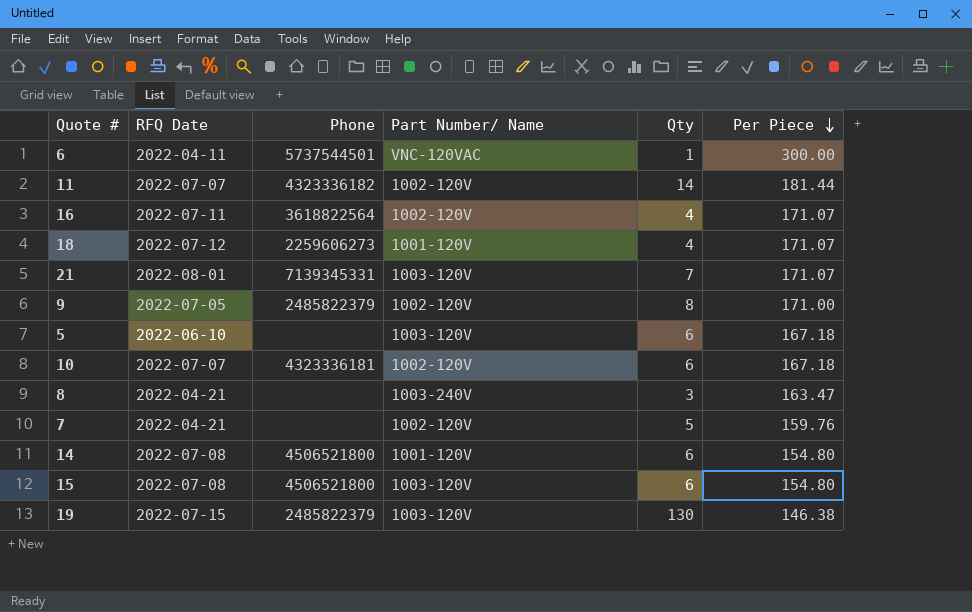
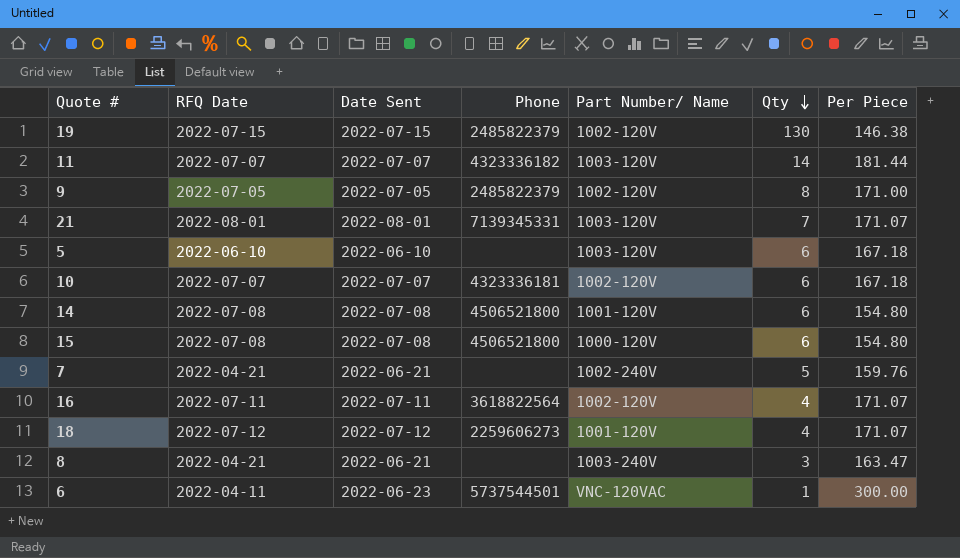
row order: Per Piece descending -> Qty descending
column Date Sent | position: none -> 3
19 | Part Number/ Name: 1003-120V -> 1002-120V
11 | Part Number/ Name: 1002-120V -> 1003-120V
15 | Part Number/ Name: 1003-120V -> 1000-120V
7 | Part Number/ Name: 1002-120V -> 1002-240V

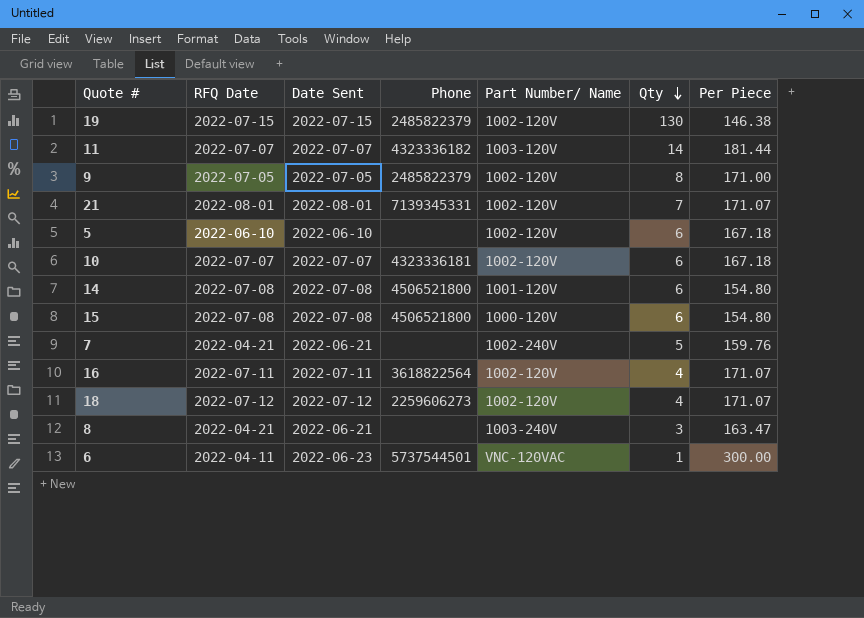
21 | Part Number/ Name: 1003-120V -> 1002-120V
5 | Part Number/ Name: 1003-120V -> 1002-120V
18 | Part Number/ Name: 1001-120V -> 1002-120V

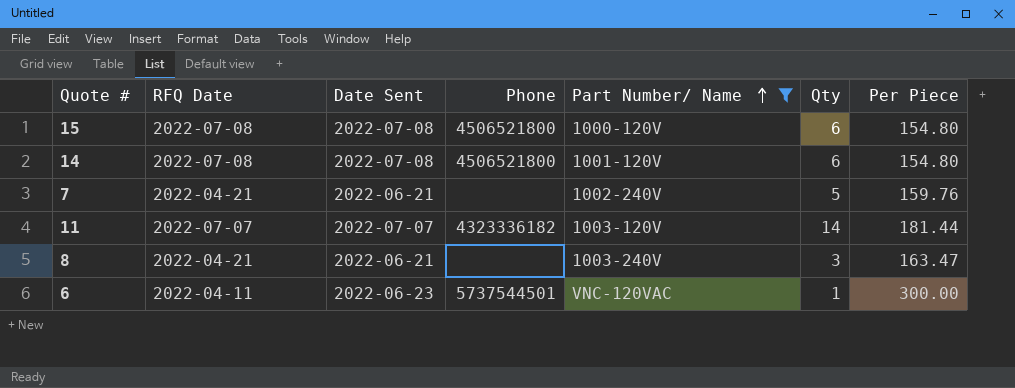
filter: none -> Part Number/ Name != 1002-120V
row order: Qty descending -> Part Number/ Name ascending

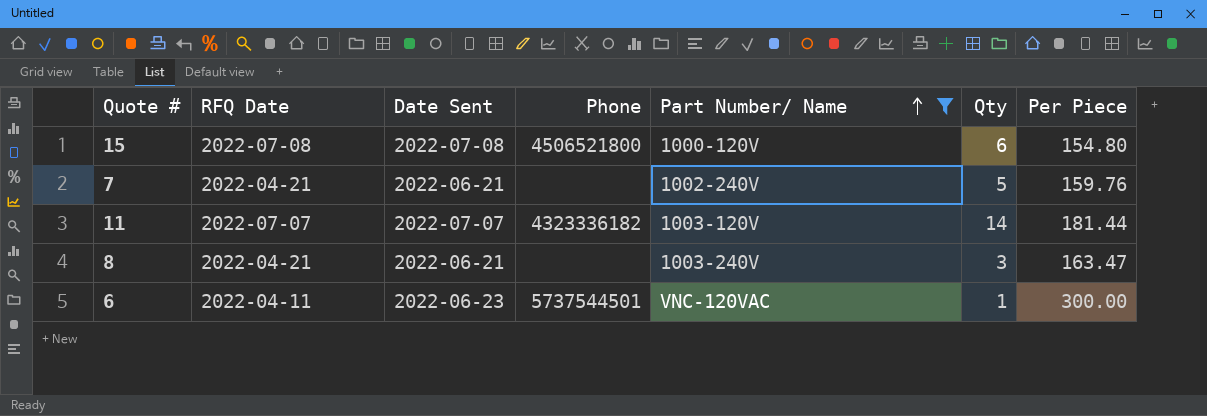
row 14: 2022-07-08 | 2022-07-08 | 4506521800 | 1001-120V | 6 | 154.80 -> none

